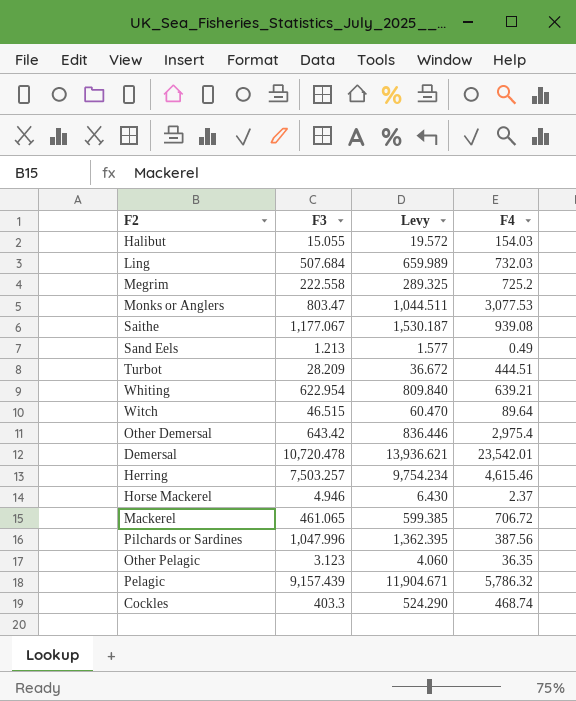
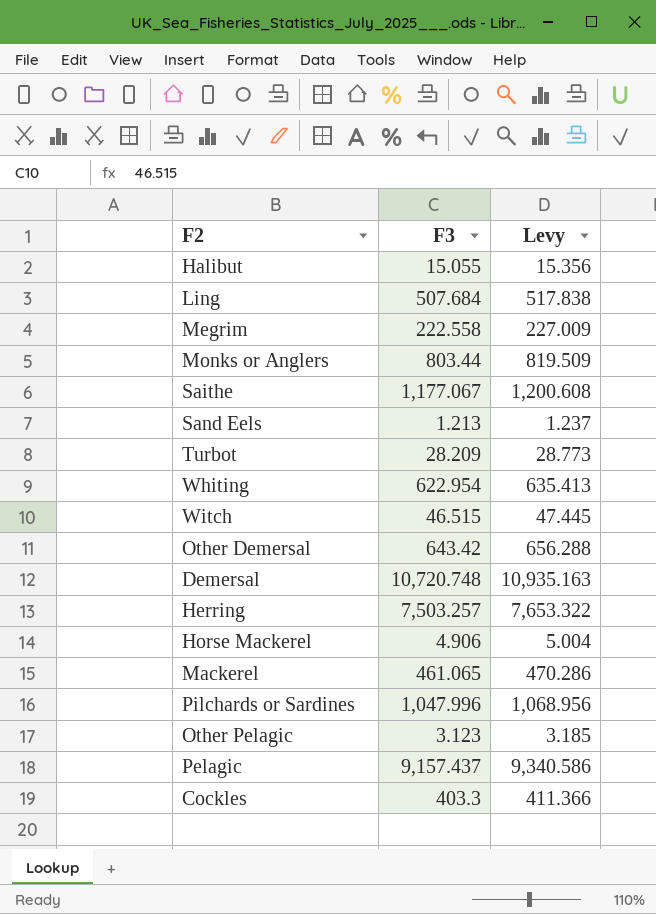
column F4 | position: 4 -> none
column Levy | formula: [F3] * 1.3 -> [F3] * 1.02
Monks or Anglers | F3: 803.47 -> 803.44
Demersal | F3: 10,720.478 -> 10,720.748
Horse Mackerel | F3: 4.946 -> 4.906
Pelagic | F3: 9,157.439 -> 9,157.437

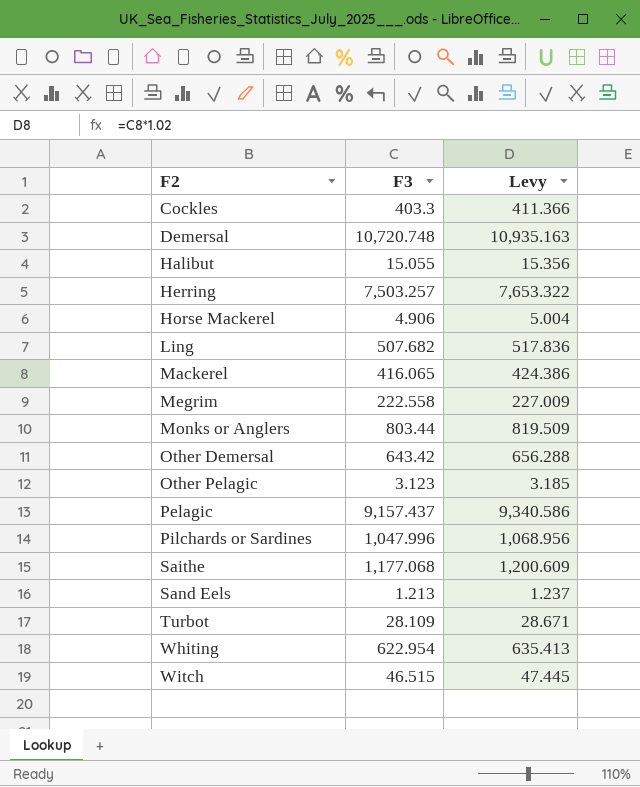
row order: none -> F2 ascending
Ling | F3: 507.684 -> 507.682
Ling | Levy: 517.838 -> 517.836
Mackerel | F3: 461.065 -> 416.065
Mackerel | Levy: 470.286 -> 424.386
Saithe | F3: 1,177.067 -> 1,177.068
Saithe | Levy: 1,200.608 -> 1,200.609
Turbot | F3: 28.209 -> 28.109
Turbot | Levy: 28.773 -> 28.671

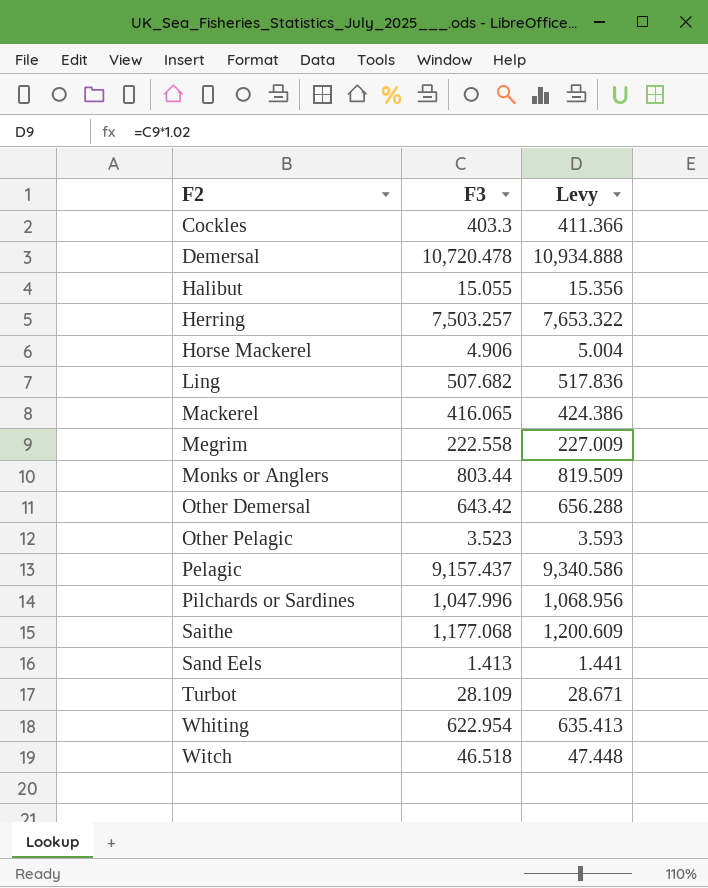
Demersal | F3: 10,720.748 -> 10,720.478
Demersal | Levy: 10,935.163 -> 10,934.888
Other Pelagic | F3: 3.123 -> 3.523
Other Pelagic | Levy: 3.185 -> 3.593
Sand Eels | F3: 1.213 -> 1.413
Sand Eels | Levy: 1.237 -> 1.441
Witch | F3: 46.515 -> 46.518
Witch | Levy: 47.445 -> 47.448

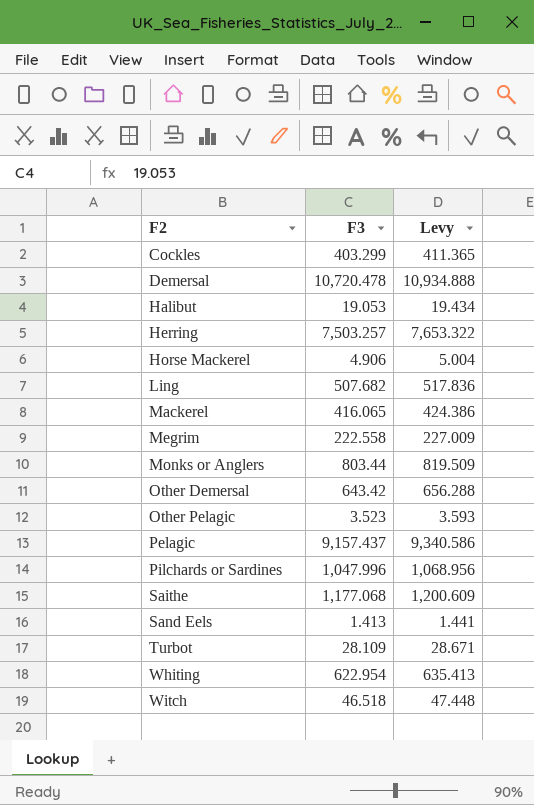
Cockles | F3: 403.3 -> 403.299
Cockles | Levy: 411.366 -> 411.365
Halibut | F3: 15.055 -> 19.053
Halibut | Levy: 15.356 -> 19.434

